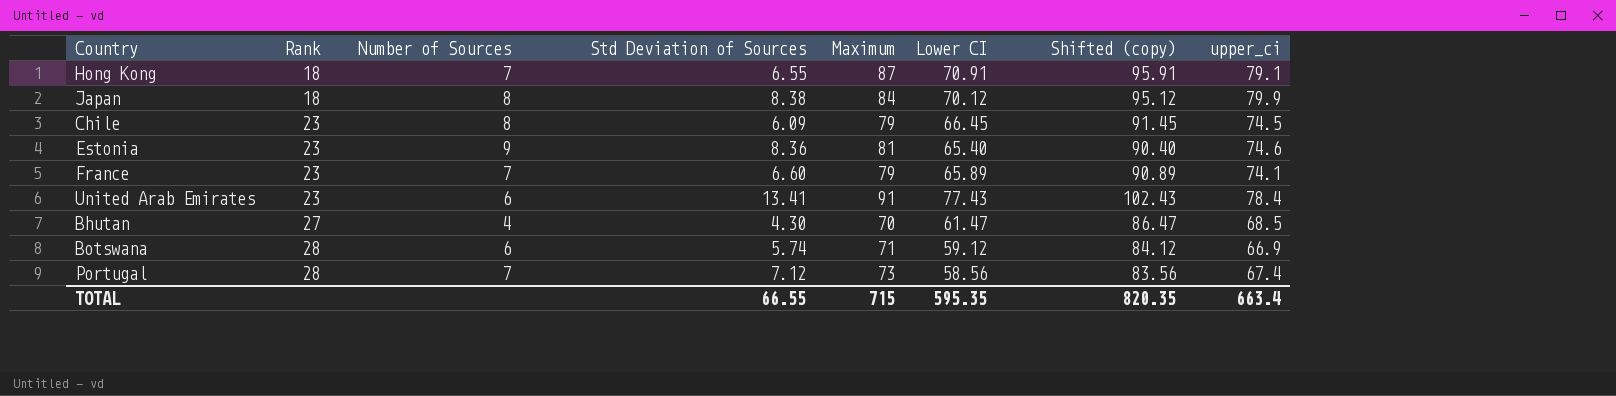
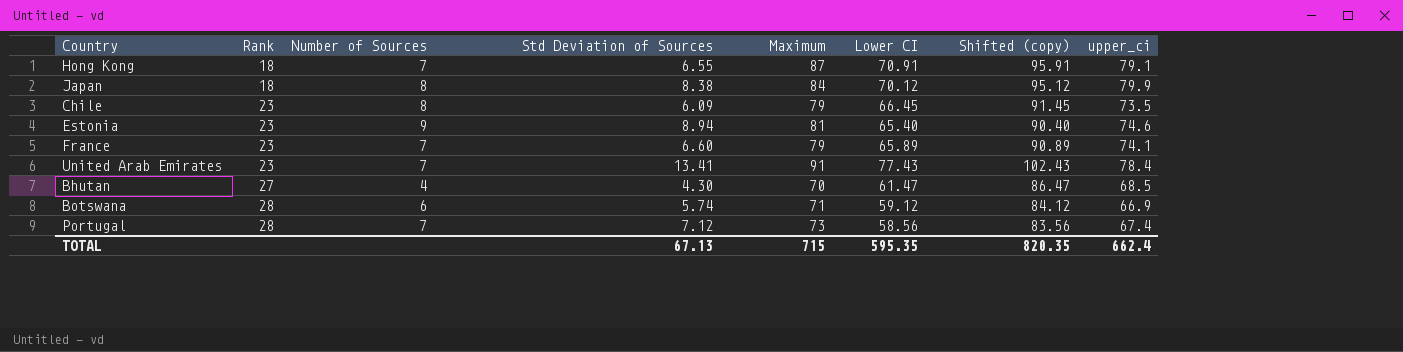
Chile | upper_ci: 74.5 -> 73.5
Estonia | Std Deviation of Sources: 8.36 -> 8.94
United Arab Emirates | Number of Sources: 6 -> 7
TOTAL | Std Deviation of Sources: 66.55 -> 67.13
TOTAL | upper_ci: 663.4 -> 662.4

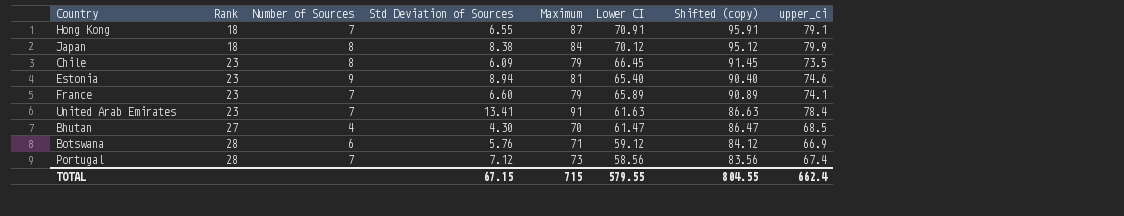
United Arab Emirates | Lower CI: 77.43 -> 61.63
United Arab Emirates | Shifted (copy): 102.43 -> 86.63
Botswana | Std Deviation of Sources: 5.74 -> 5.76
TOTAL | Std Deviation of Sources: 67.13 -> 67.15
TOTAL | Lower CI: 595.35 -> 579.55
TOTAL | Shifted (copy): 820.35 -> 804.55

